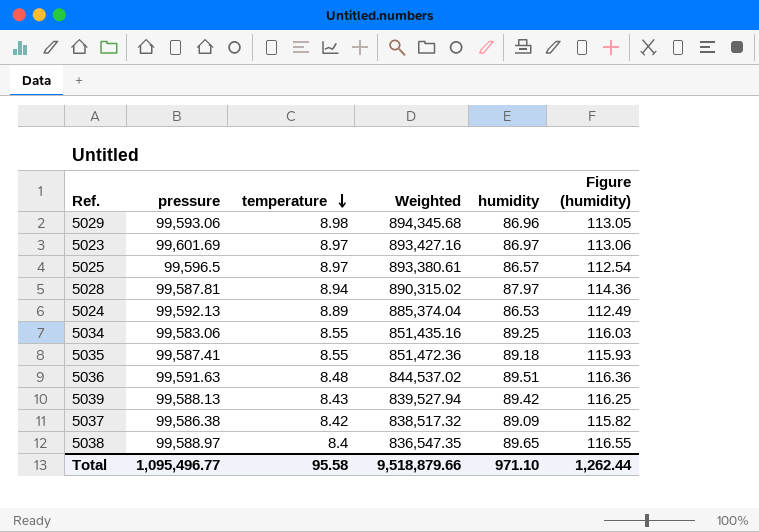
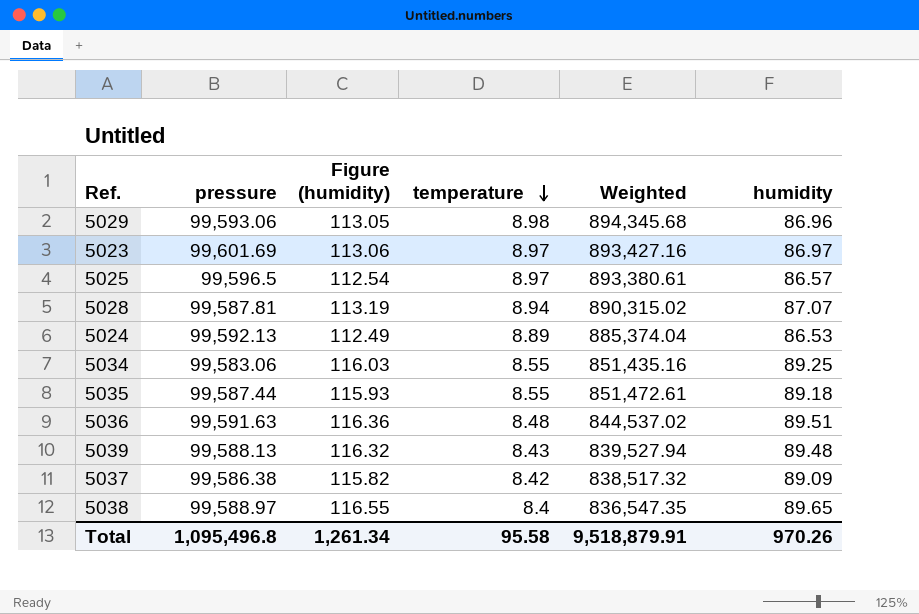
column Figure (humidity) | position: 6 -> 3
5028 | Figure (humidity): 114.36 -> 113.19
5028 | humidity: 87.97 -> 87.07
5035 | pressure: 99,587.41 -> 99,587.44
5035 | Weighted: 851,472.36 -> 851,472.61
5039 | Figure (humidity): 116.25 -> 116.32
5039 | humidity: 89.42 -> 89.48
Total | pressure: 1,095,496.77 -> 1,095,496.8
Total | Figure (humidity): 1,262.44 -> 1,261.34
Total | Weighted: 9,518,879.66 -> 9,518,879.91
Total | humidity: 971.10 -> 970.26

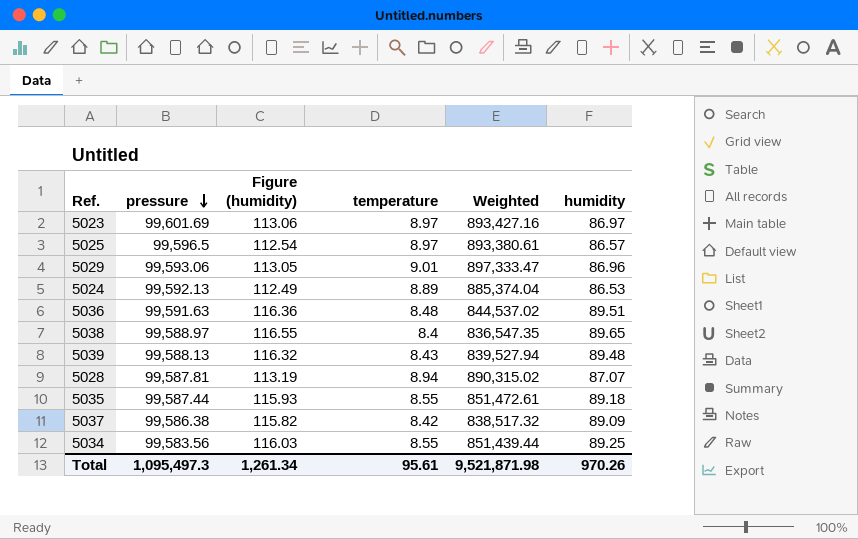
row order: temperature descending -> pressure descending
5029 | temperature: 8.98 -> 9.01
5029 | Weighted: 894,345.68 -> 897,333.47
5034 | pressure: 99,583.06 -> 99,583.56
5034 | Weighted: 851,435.16 -> 851,439.44
Total | pressure: 1,095,496.8 -> 1,095,497.3
Total | temperature: 95.58 -> 95.61
Total | Weighted: 9,518,879.91 -> 9,521,871.98

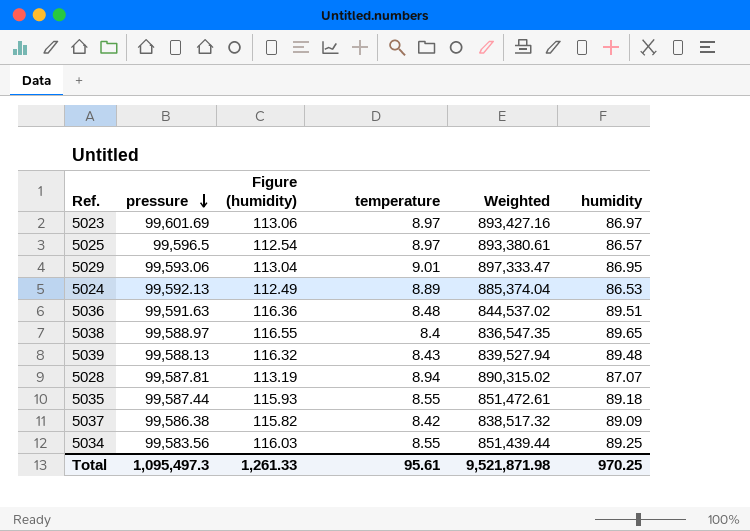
5029 | Figure (humidity): 113.05 -> 113.04
5029 | humidity: 86.96 -> 86.95
Total | Figure (humidity): 1,261.34 -> 1,261.33
Total | humidity: 970.26 -> 970.25

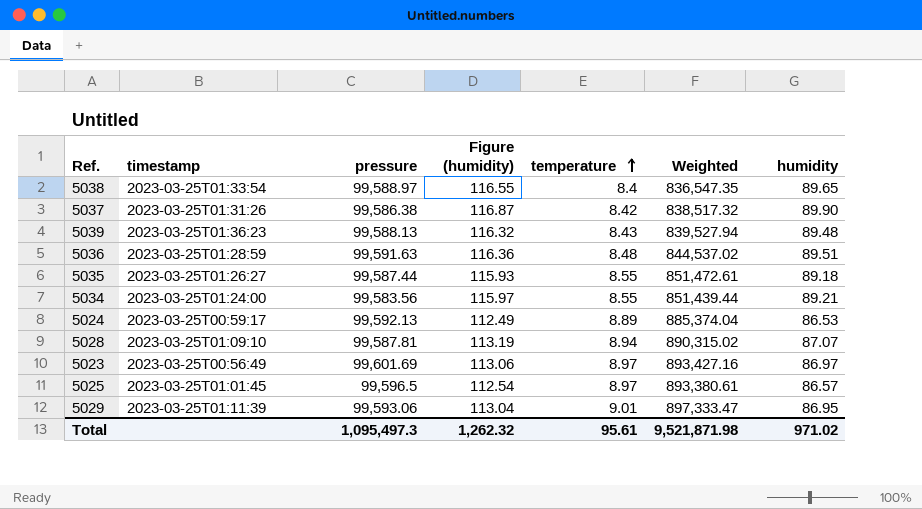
row order: pressure descending -> temperature ascending
column timestamp | position: none -> 2
5037 | Figure (humidity): 115.82 -> 116.87
5037 | humidity: 89.09 -> 89.90
5034 | Figure (humidity): 116.03 -> 115.97
5034 | humidity: 89.25 -> 89.21
Total | Figure (humidity): 1,261.33 -> 1,262.32
Total | humidity: 970.25 -> 971.02

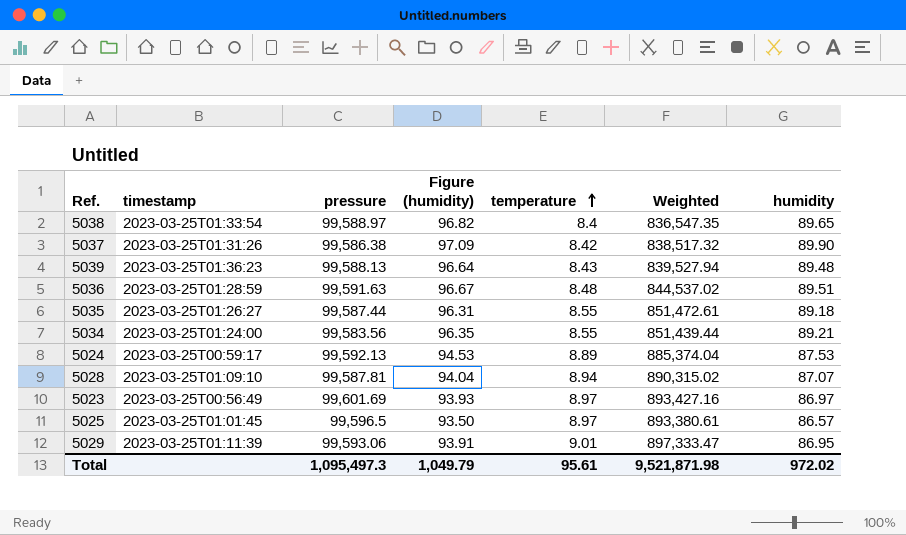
column Figure (humidity) | formula: [humidity] * 1.3 -> [humidity] * 1.08
5024 | humidity: 86.53 -> 87.53
Total | Figure (humidity): 1,262.32 -> 1,049.79
Total | humidity: 971.02 -> 972.02

